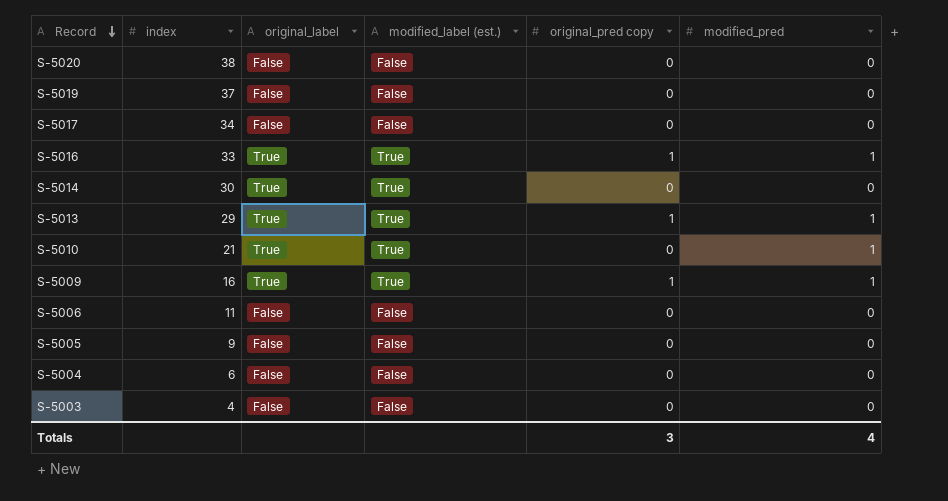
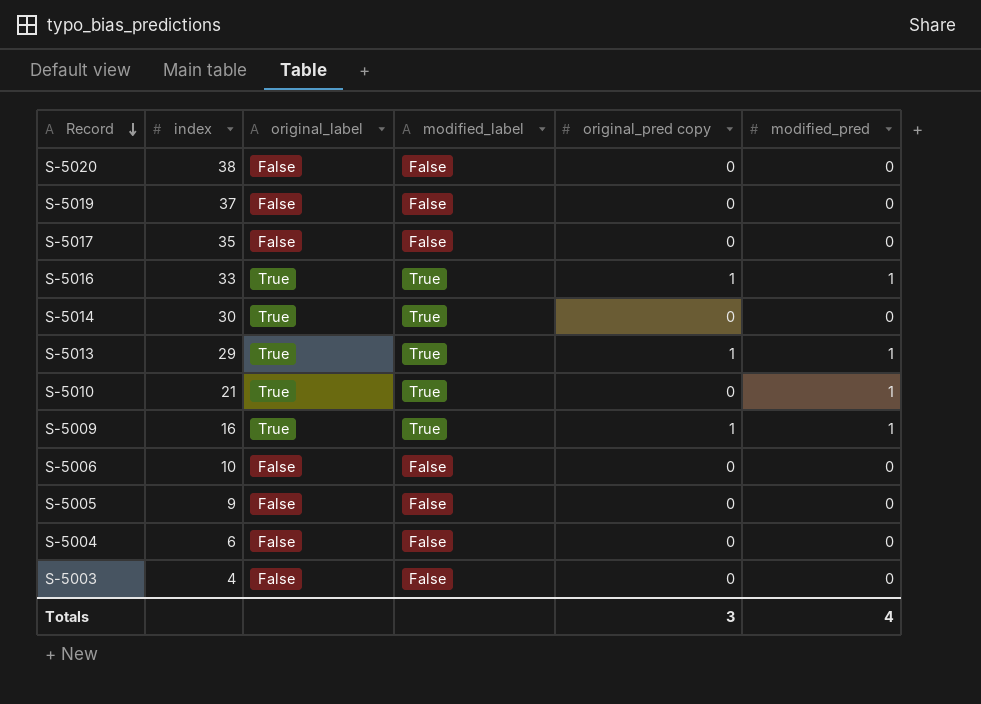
column name: modified_label (est.) -> modified_label
S-5017 | index: 34 -> 35
S-5006 | index: 11 -> 10

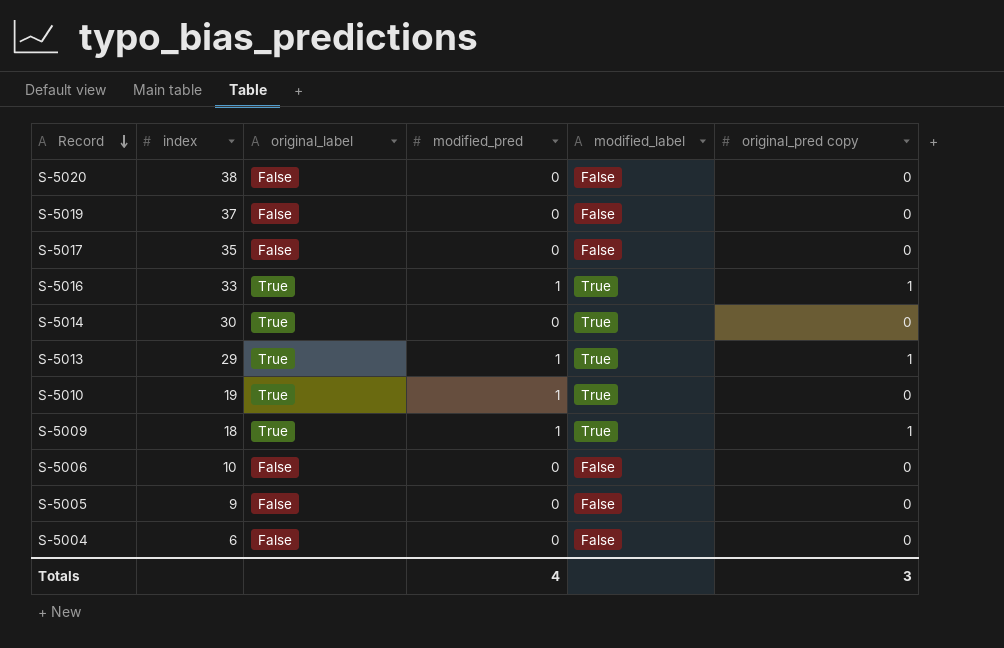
column modified_pred | position: 6 -> 4
row S-5003: 4 | False | False | 0 | 0 -> none
S-5010 | index: 21 -> 19
S-5009 | index: 16 -> 18

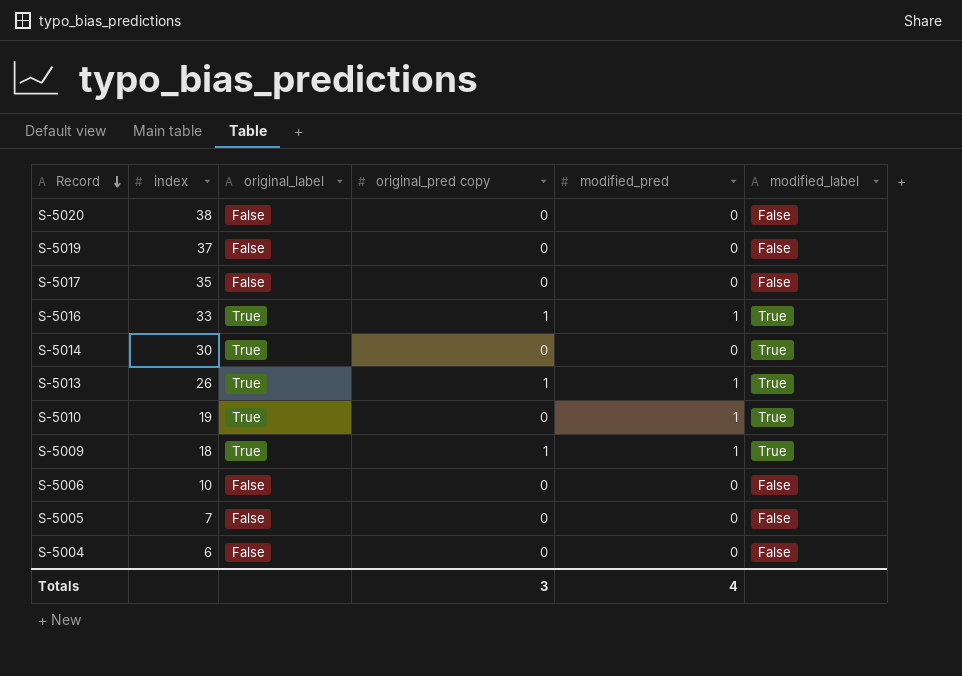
column original_pred copy | position: 6 -> 4
S-5013 | index: 29 -> 26
S-5005 | index: 9 -> 7

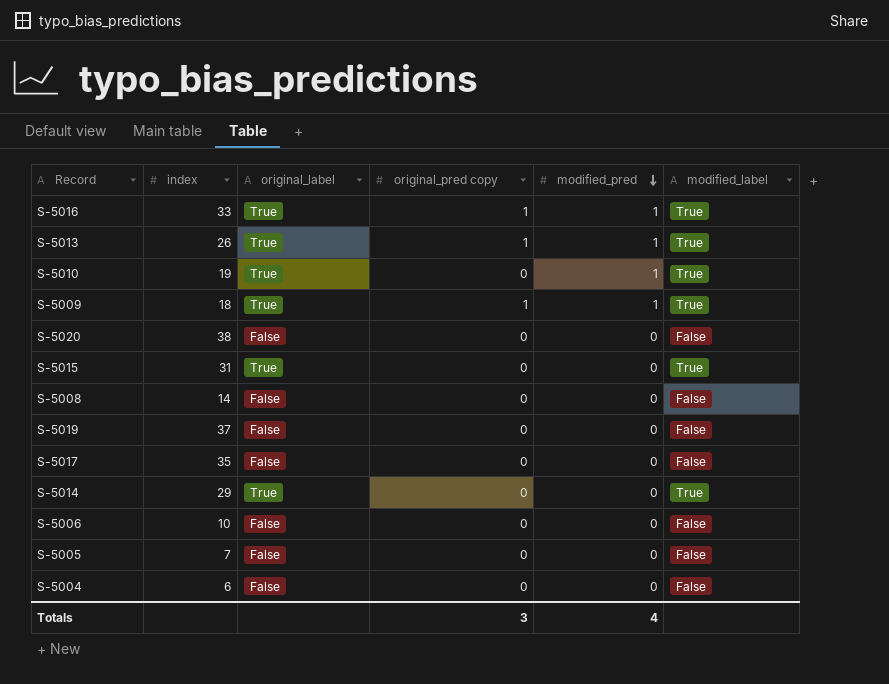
row order: Record descending -> modified_pred descending
row S-5015: none -> 31 | True | 0 | 0 | True
row S-5008: none -> 14 | False | 0 | 0 | False
S-5014 | index: 30 -> 29

